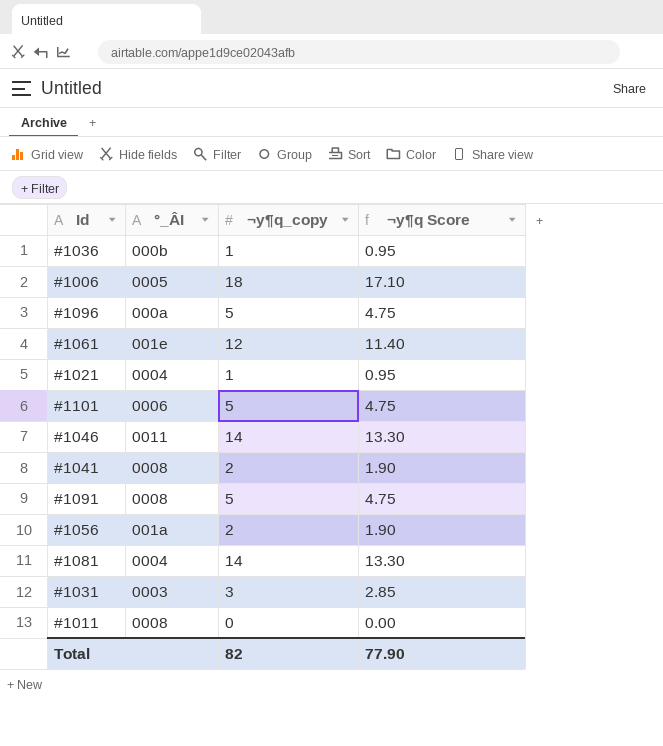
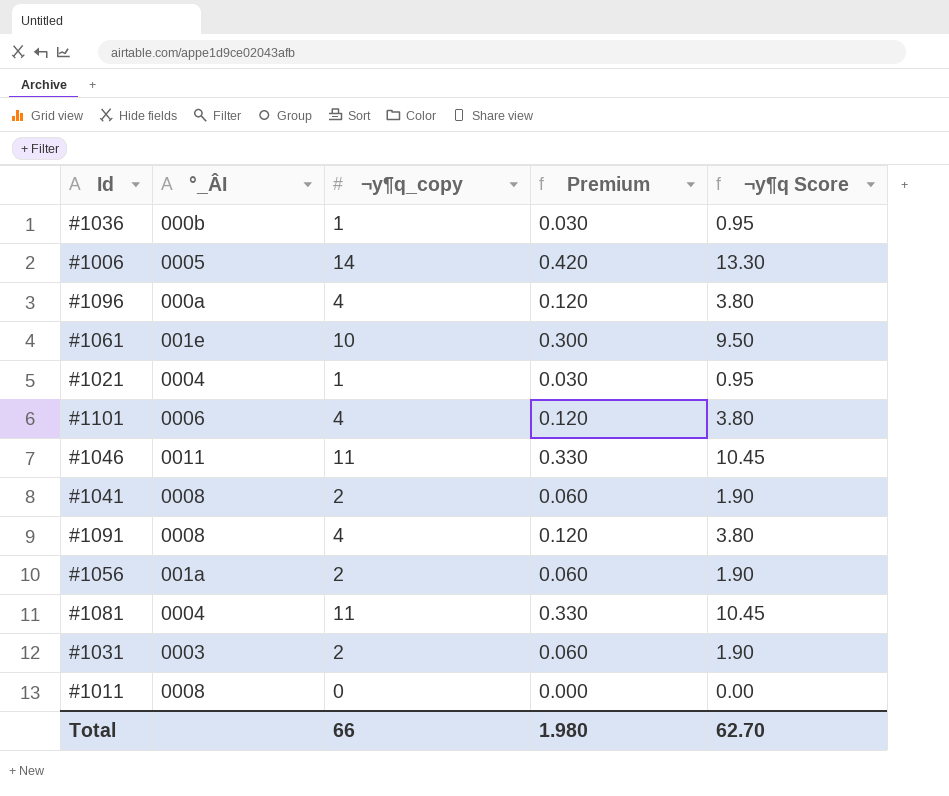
column Premium | formula: none -> [¬y¶q_copy] * 0.03
#1006 | ¬y¶q_copy: 18 -> 14
#1006 | ¬y¶q Score: 17.10 -> 13.30
#1096 | ¬y¶q_copy: 5 -> 4
#1096 | ¬y¶q Score: 4.75 -> 3.80
#1061 | ¬y¶q_copy: 12 -> 10
#1061 | ¬y¶q Score: 11.40 -> 9.50
#1101 | ¬y¶q_copy: 5 -> 4
#1101 | ¬y¶q Score: 4.75 -> 3.80
#1046 | ¬y¶q_copy: 14 -> 11
#1046 | ¬y¶q Score: 13.30 -> 10.45
#1091 | ¬y¶q_copy: 5 -> 4
#1091 | ¬y¶q Score: 4.75 -> 3.80
#1081 | ¬y¶q_copy: 14 -> 11
#1081 | ¬y¶q Score: 13.30 -> 10.45
#1031 | ¬y¶q_copy: 3 -> 2
#1031 | ¬y¶q Score: 2.85 -> 1.90
Total | ¬y¶q_copy: 82 -> 66
Total | ¬y¶q Score: 77.90 -> 62.70

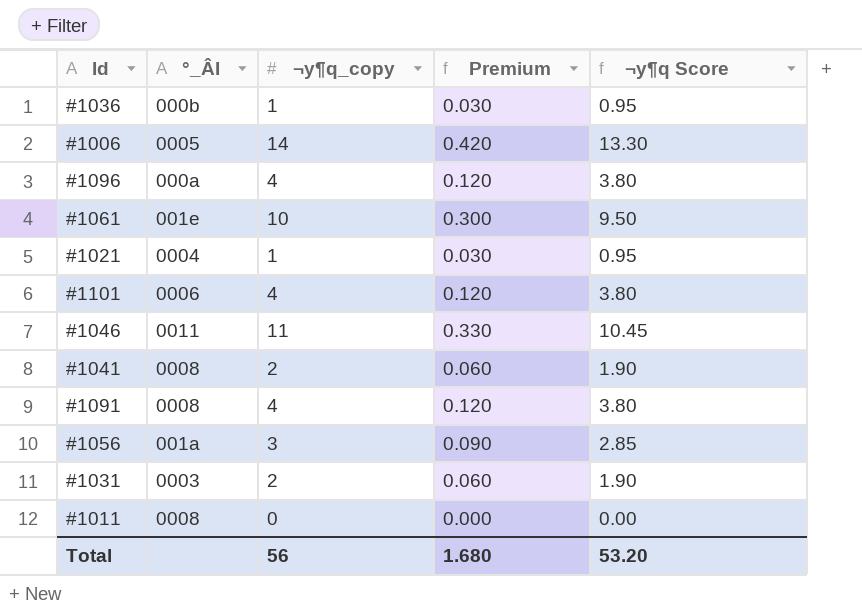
row #1081: 0004 | 11 | 0.330 | 10.45 -> none
#1056 | ¬y¶q_copy: 2 -> 3
#1056 | Premium: 0.060 -> 0.090
#1056 | ¬y¶q Score: 1.90 -> 2.85
Total | ¬y¶q_copy: 66 -> 56
Total | Premium: 1.980 -> 1.680
Total | ¬y¶q Score: 62.70 -> 53.20

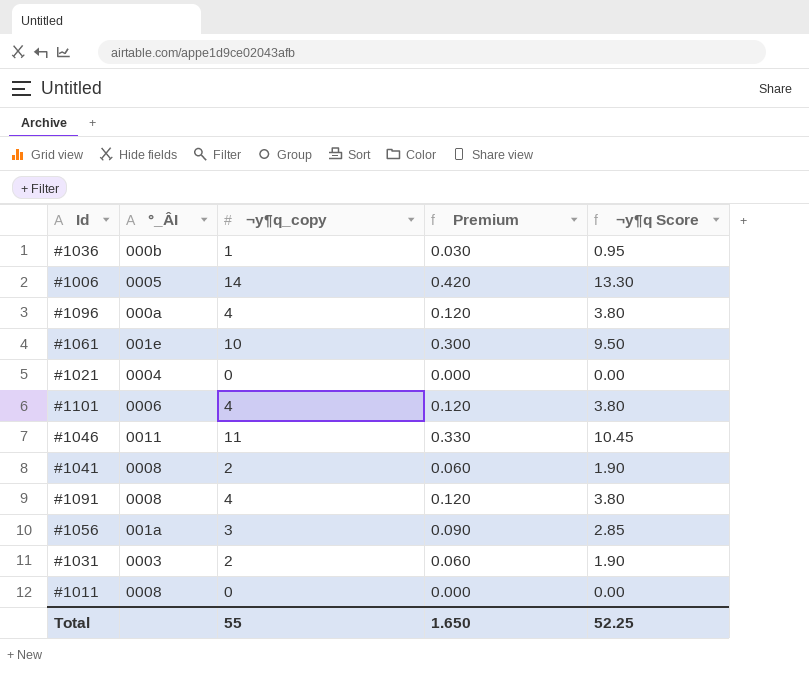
#1021 | ¬y¶q_copy: 1 -> 0
#1021 | Premium: 0.030 -> 0.000
#1021 | ¬y¶q Score: 0.95 -> 0.00
Total | ¬y¶q_copy: 56 -> 55
Total | Premium: 1.680 -> 1.650
Total | ¬y¶q Score: 53.20 -> 52.25

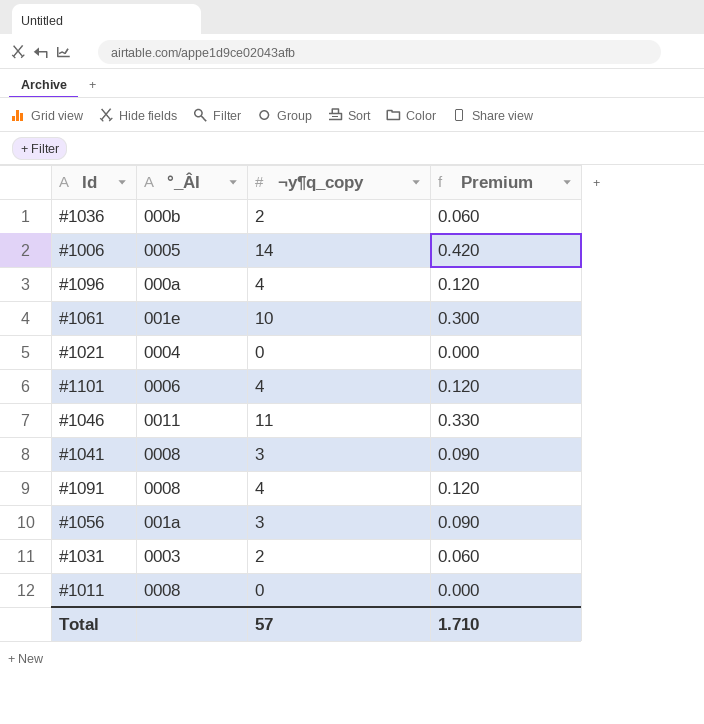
column ¬y¶q Score | formula: [¬y¶q_copy] * 0.95 -> none
#1036 | ¬y¶q_copy: 1 -> 2
#1036 | Premium: 0.030 -> 0.060
#1041 | ¬y¶q_copy: 2 -> 3
#1041 | Premium: 0.060 -> 0.090
Total | ¬y¶q_copy: 55 -> 57
Total | Premium: 1.650 -> 1.710

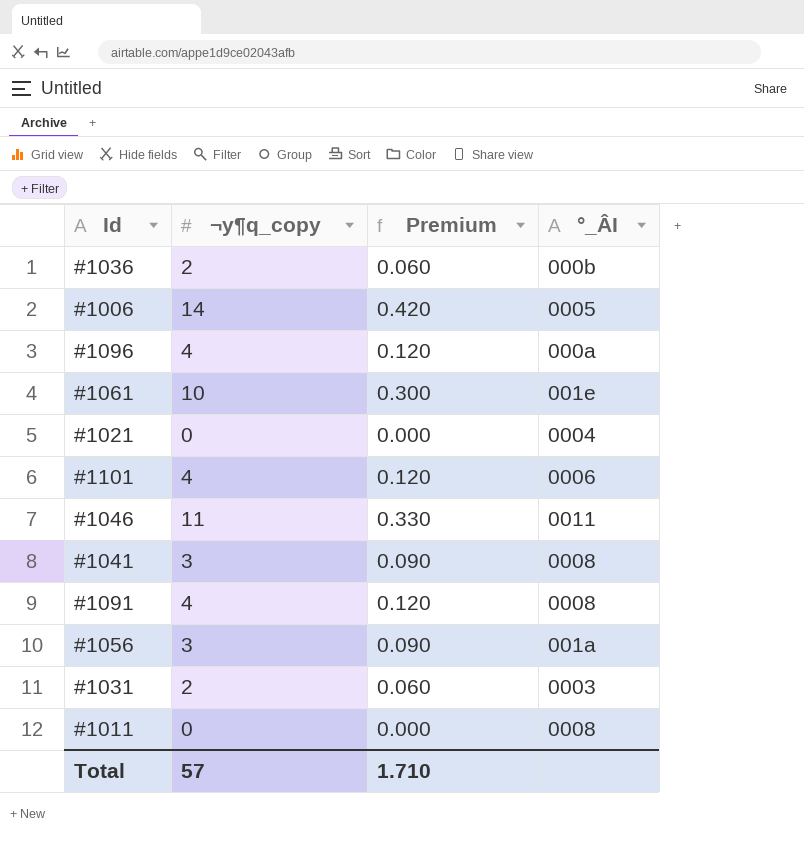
column °_ÂI | position: 2 -> 4

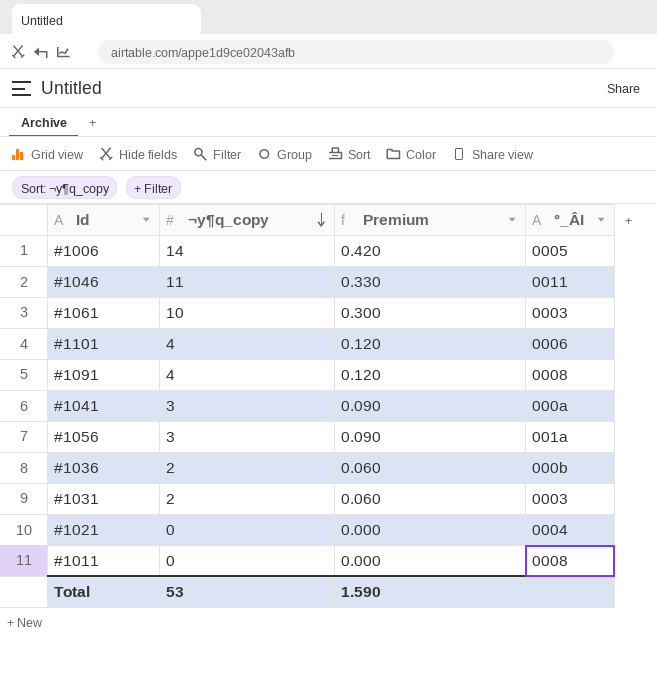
row order: none -> ¬y¶q_copy descending
row #1096: 4 | 0.120 | 000a -> none
#1061 | °_ÂI: 001e -> 0003
#1041 | °_ÂI: 0008 -> 000a
Total | ¬y¶q_copy: 57 -> 53
Total | Premium: 1.710 -> 1.590

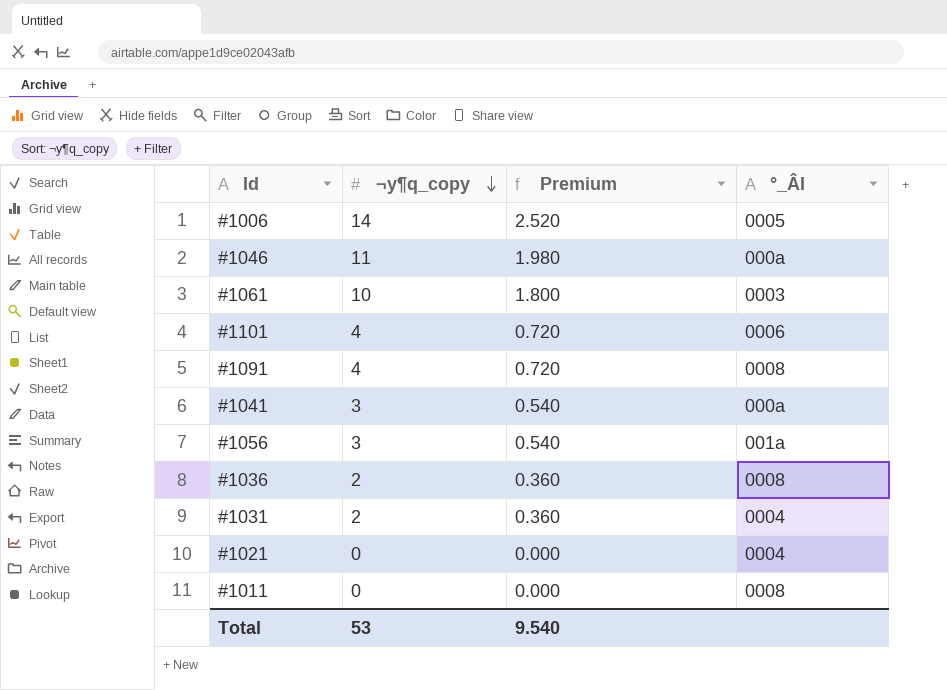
column Premium | formula: [¬y¶q_copy] * 0.03 -> [¬y¶q_copy] * 0.18
#1046 | °_ÂI: 0011 -> 000a
#1036 | °_ÂI: 000b -> 0008
#1031 | °_ÂI: 0003 -> 0004
Total | Premium: 1.590 -> 9.540

